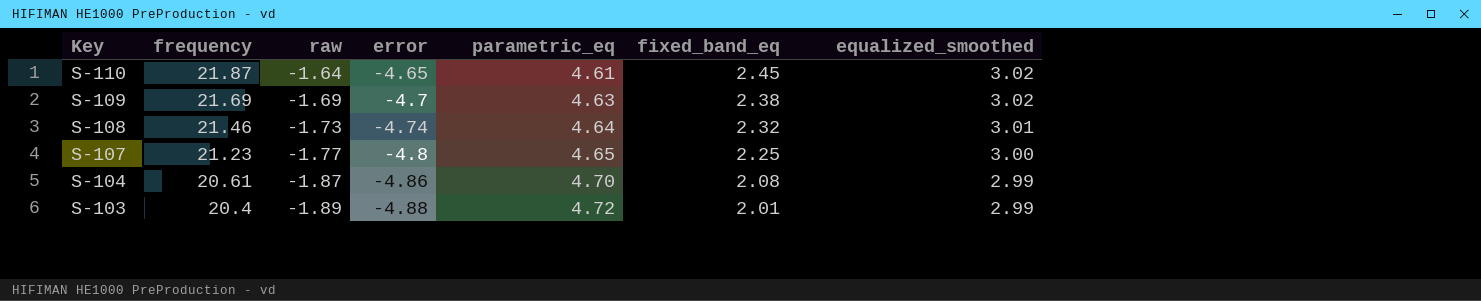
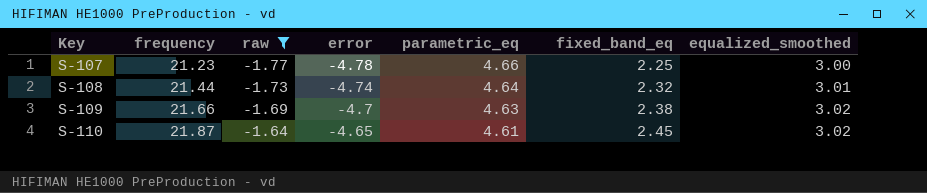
filter: none -> raw >= -1.77
row order: Key descending -> Key ascending
S-107 | error: -4.8 -> -4.78
S-107 | parametric_eq: 4.65 -> 4.66
S-108 | frequency: 21.46 -> 21.44
S-109 | frequency: 21.69 -> 21.66

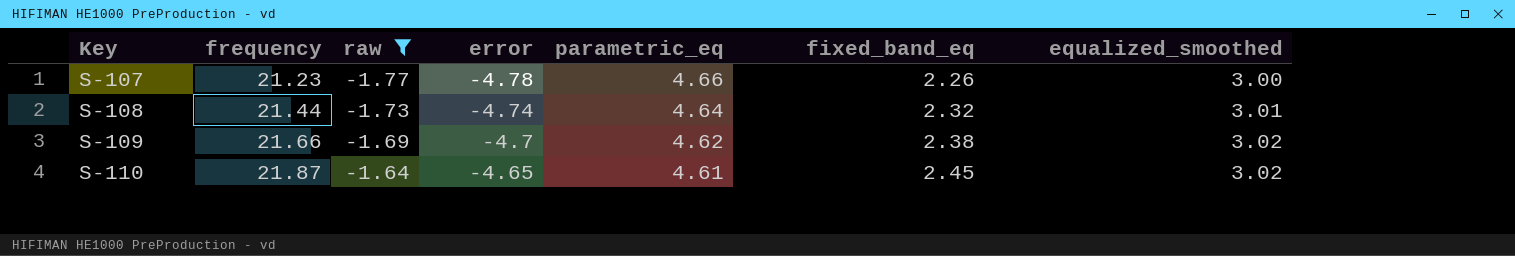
S-107 | fixed_band_eq: 2.25 -> 2.26
S-109 | parametric_eq: 4.63 -> 4.62

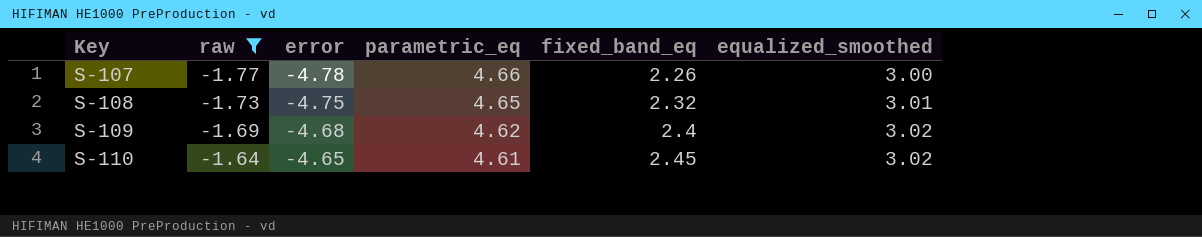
column frequency | position: 2 -> none
S-108 | error: -4.74 -> -4.75
S-108 | parametric_eq: 4.64 -> 4.65
S-109 | error: -4.7 -> -4.68
S-109 | fixed_band_eq: 2.38 -> 2.4

